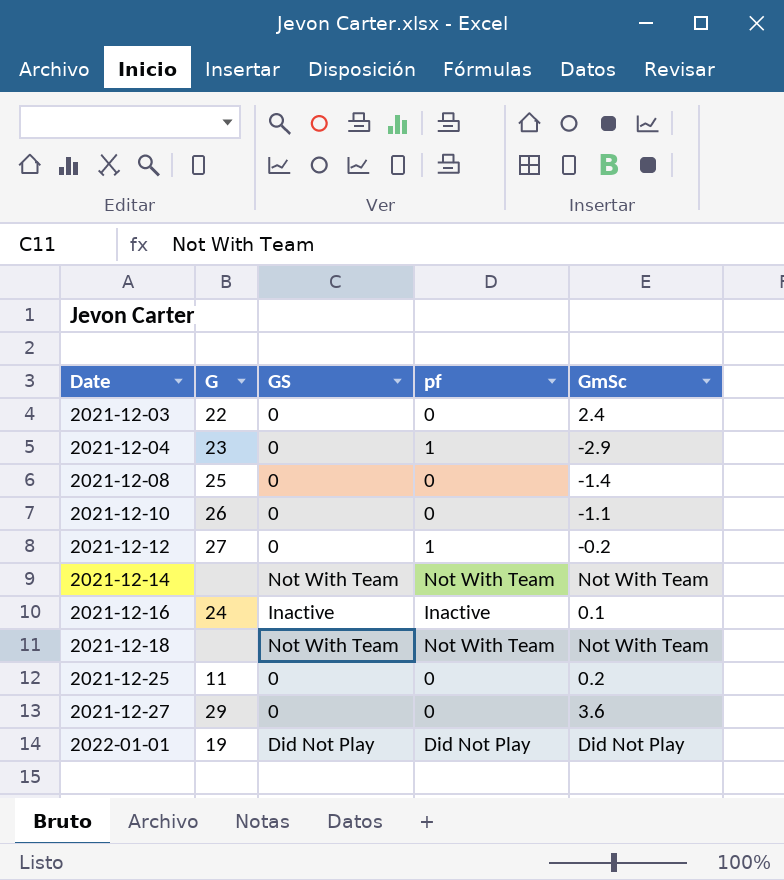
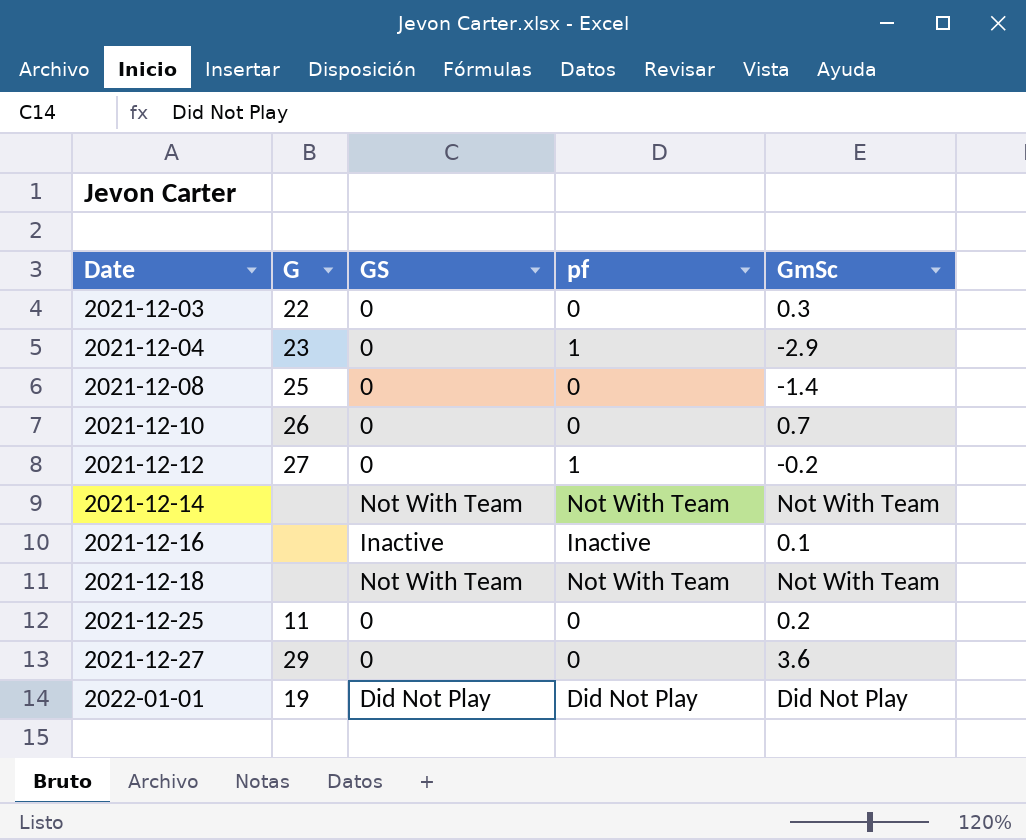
2021-12-03 | GmSc: 2.4 -> 0.3
2021-12-10 | GmSc: -1.1 -> 0.7
2021-12-16 | G: 24 -> none

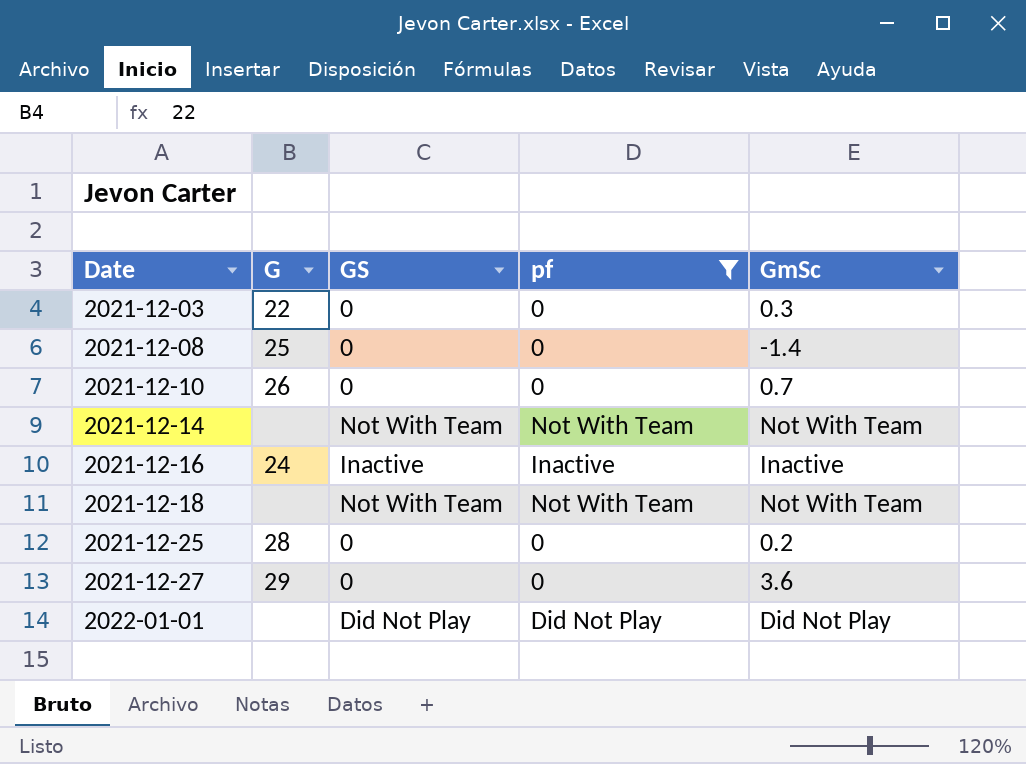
filter: none -> pf != 1
2021-12-16 | G: none -> 24
2021-12-16 | GmSc: 0.1 -> Inactive
2021-12-25 | G: 11 -> 28
2022-01-01 | G: 19 -> none

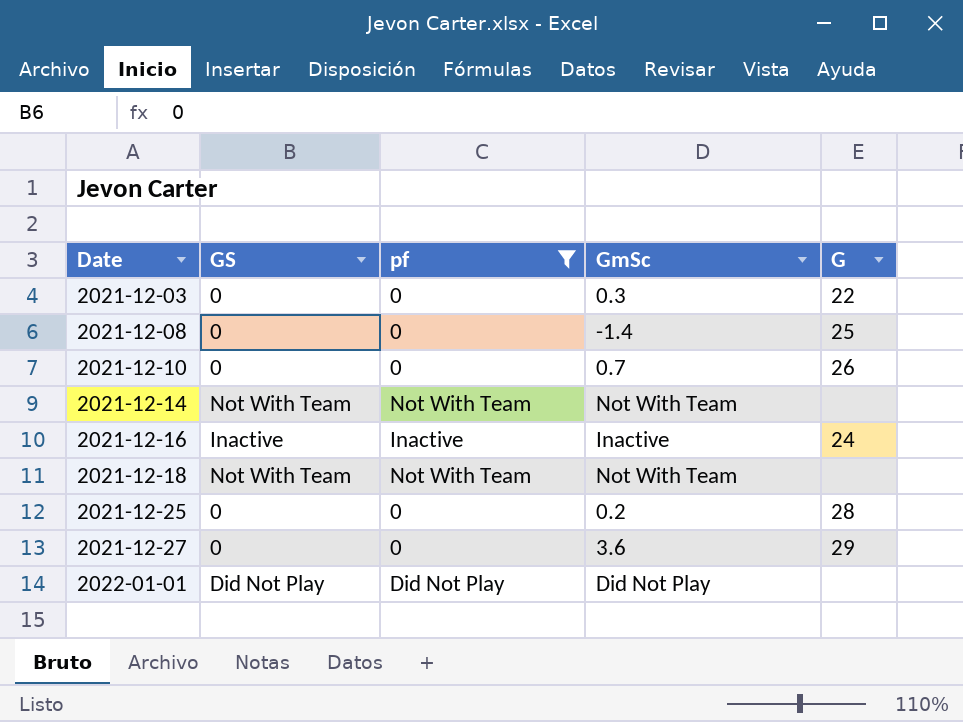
column G | position: 2 -> 5

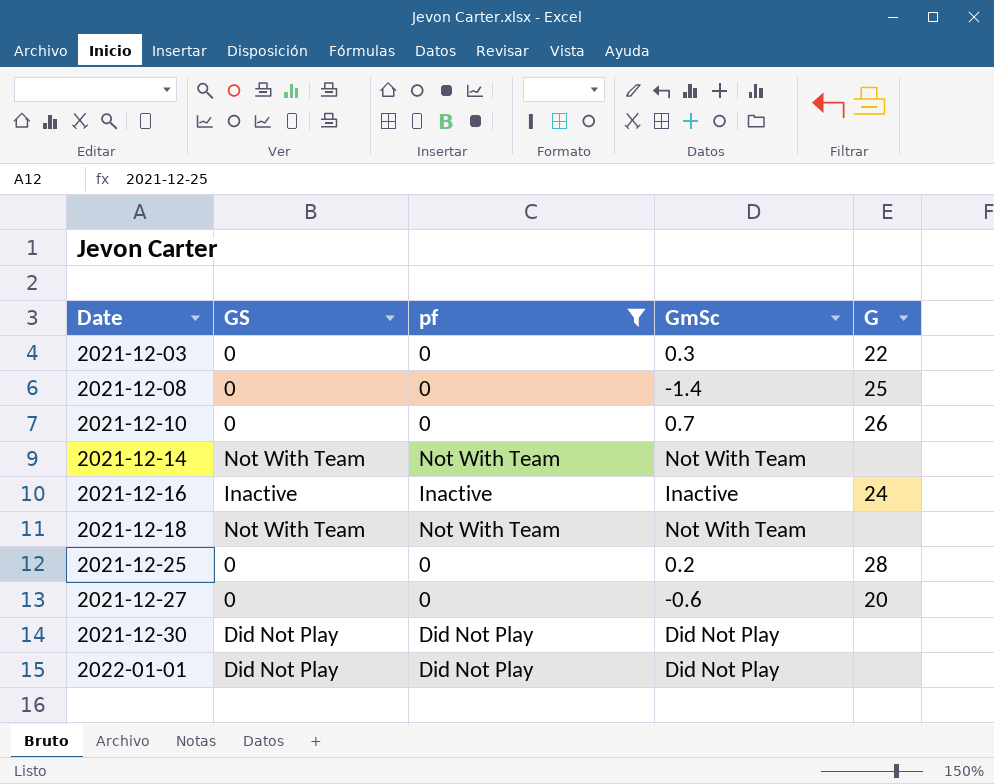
2021-12-27 | GmSc: 3.6 -> -0.6
2021-12-27 | G: 29 -> 20
row 2021-12-30: none -> Did Not Play | Did Not Play | Did Not Play | none

